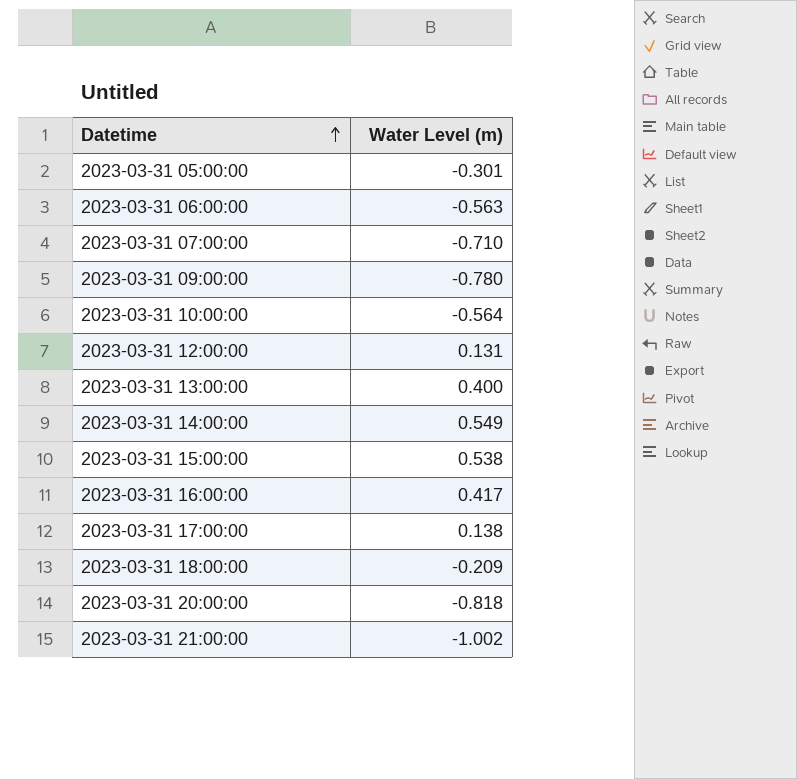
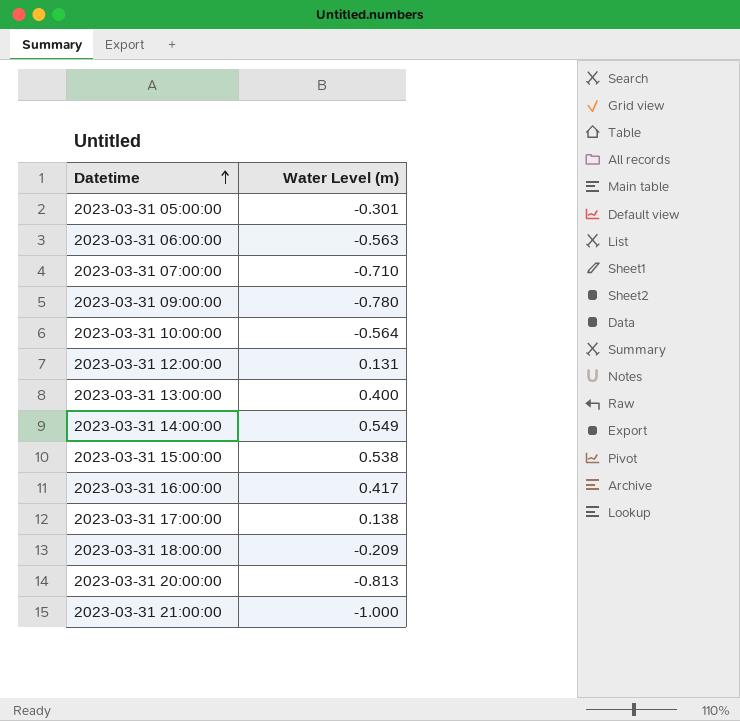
2023-03-31 20:00:00 | Water Level (m): -0.818 -> -0.813
2023-03-31 21:00:00 | Water Level (m): -1.002 -> -1.000

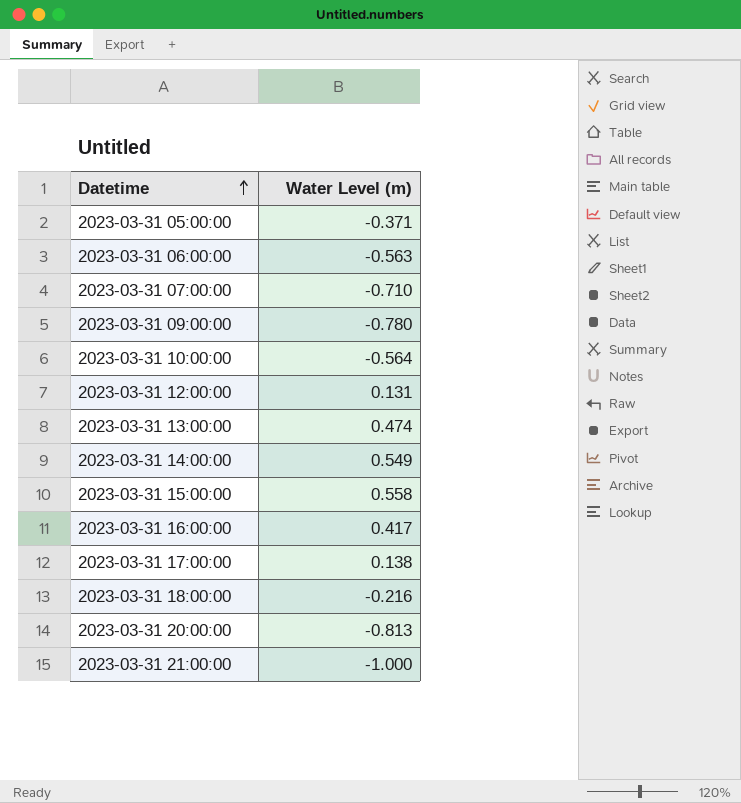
2023-03-31 05:00:00 | Water Level (m): -0.301 -> -0.371
2023-03-31 13:00:00 | Water Level (m): 0.400 -> 0.474
2023-03-31 15:00:00 | Water Level (m): 0.538 -> 0.558
2023-03-31 18:00:00 | Water Level (m): -0.209 -> -0.216

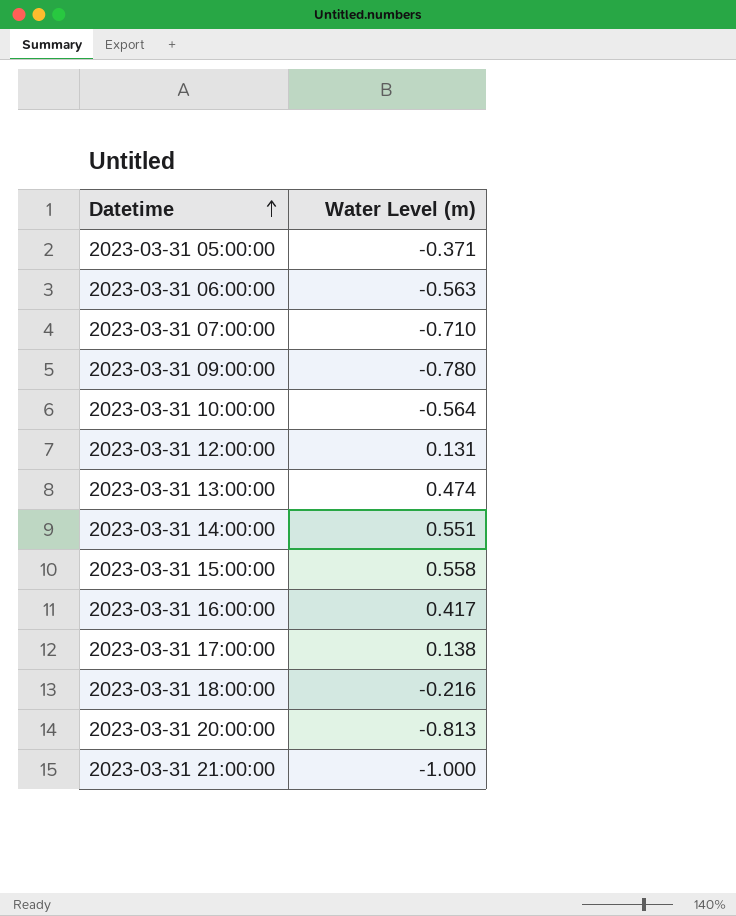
2023-03-31 14:00:00 | Water Level (m): 0.549 -> 0.551

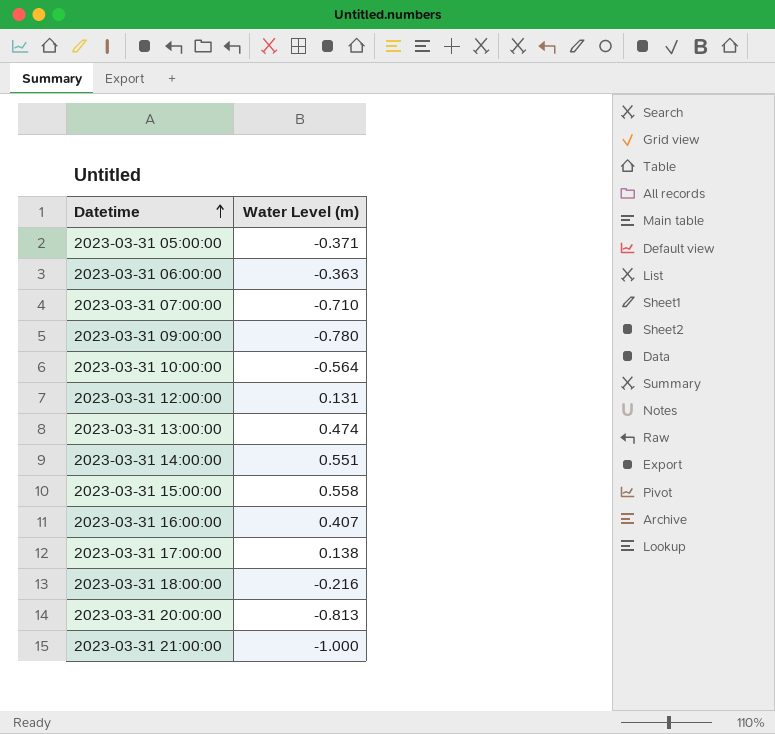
2023-03-31 06:00:00 | Water Level (m): -0.563 -> -0.363
2023-03-31 16:00:00 | Water Level (m): 0.417 -> 0.407

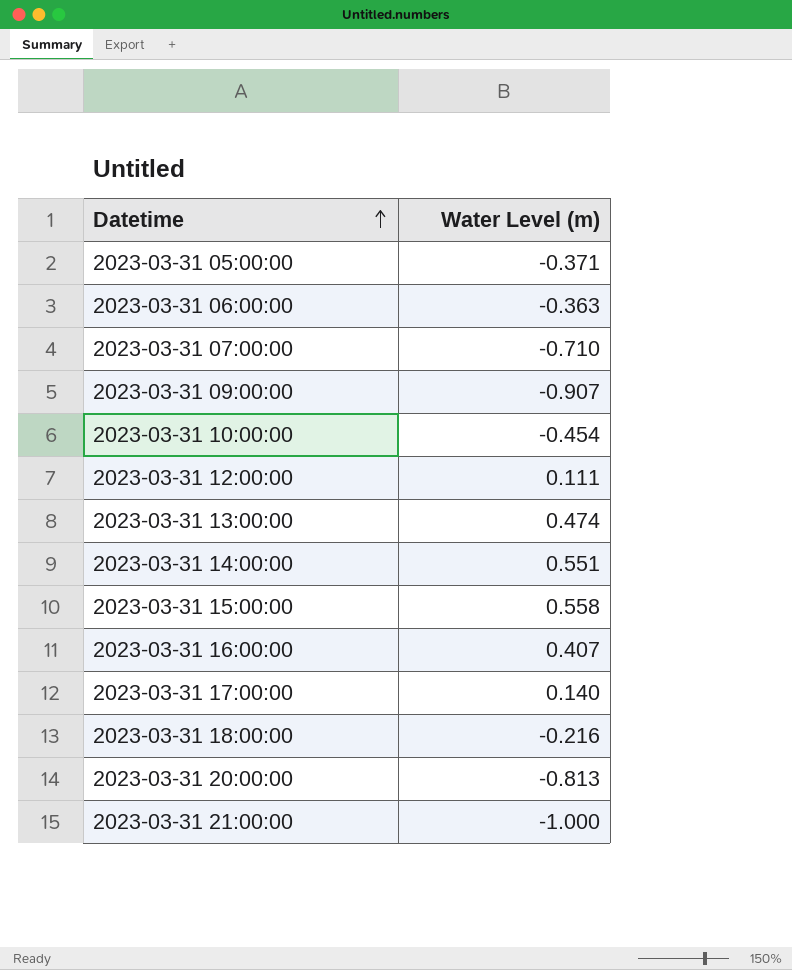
2023-03-31 09:00:00 | Water Level (m): -0.780 -> -0.907
2023-03-31 10:00:00 | Water Level (m): -0.564 -> -0.454
2023-03-31 12:00:00 | Water Level (m): 0.131 -> 0.111
2023-03-31 17:00:00 | Water Level (m): 0.138 -> 0.140

